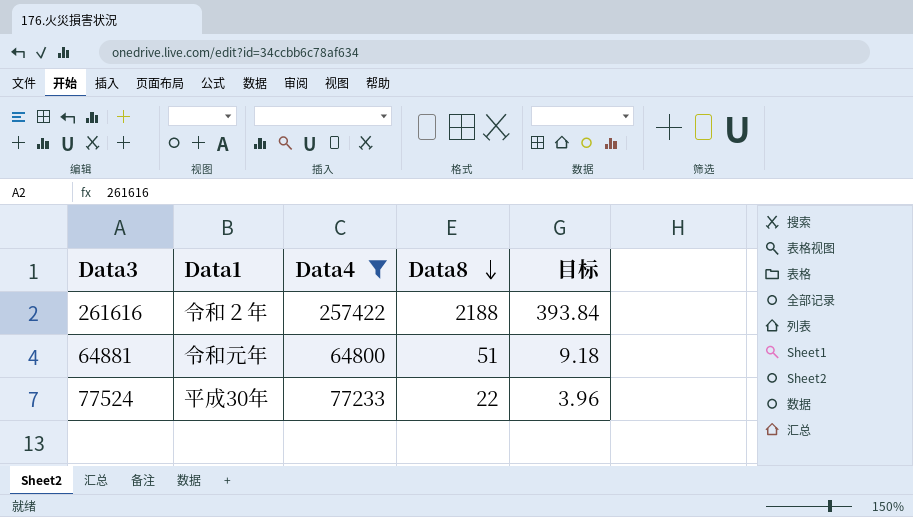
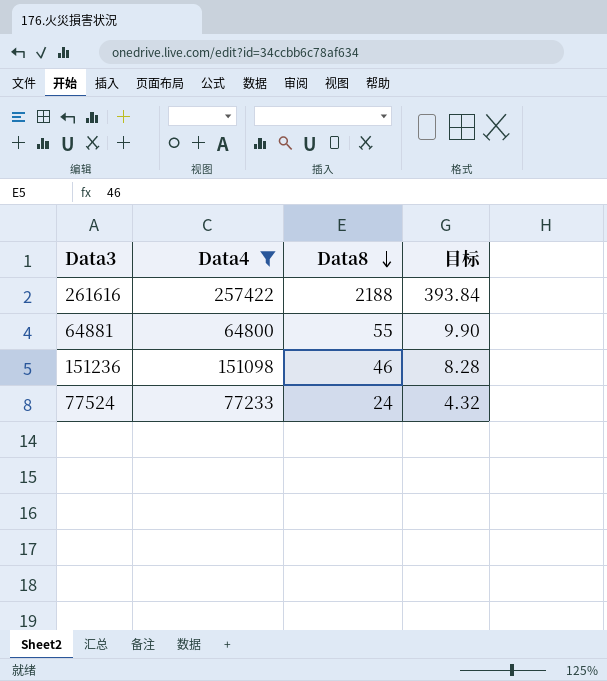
column Data1 | position: 2 -> none
64881 | Data8: 51 -> 55
64881 | 目标: 9.18 -> 9.90
row 151236: none -> 151098 | 46 | 8.28
77524 | Data8: 22 -> 24
77524 | 目标: 3.96 -> 4.32

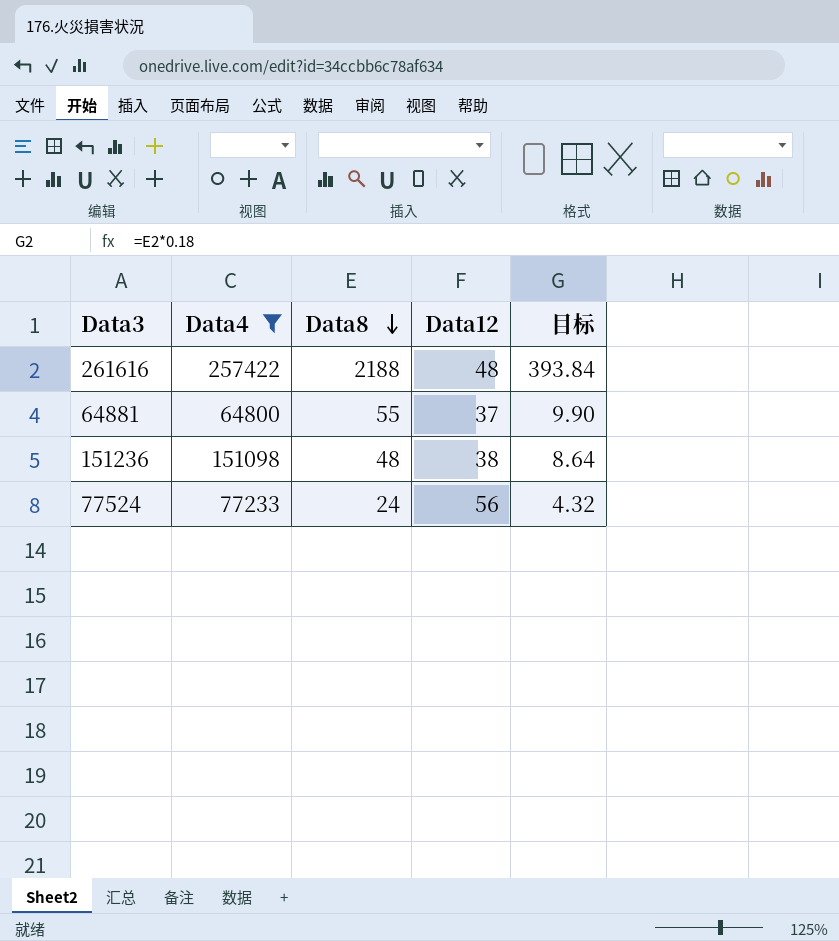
column Data12 | position: none -> 4
151236 | Data8: 46 -> 48
151236 | 目标: 8.28 -> 8.64

